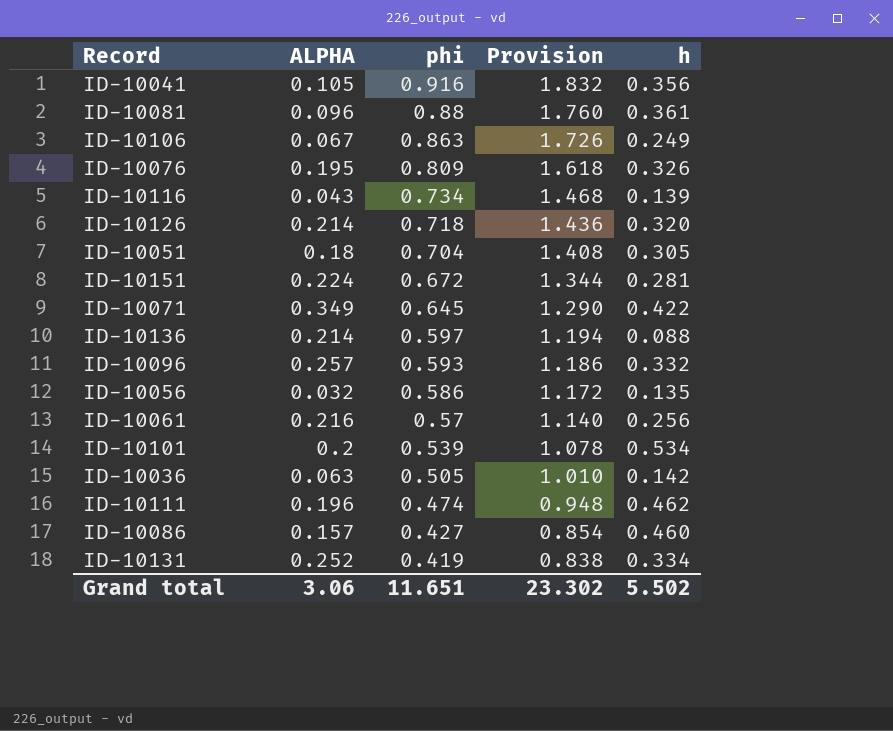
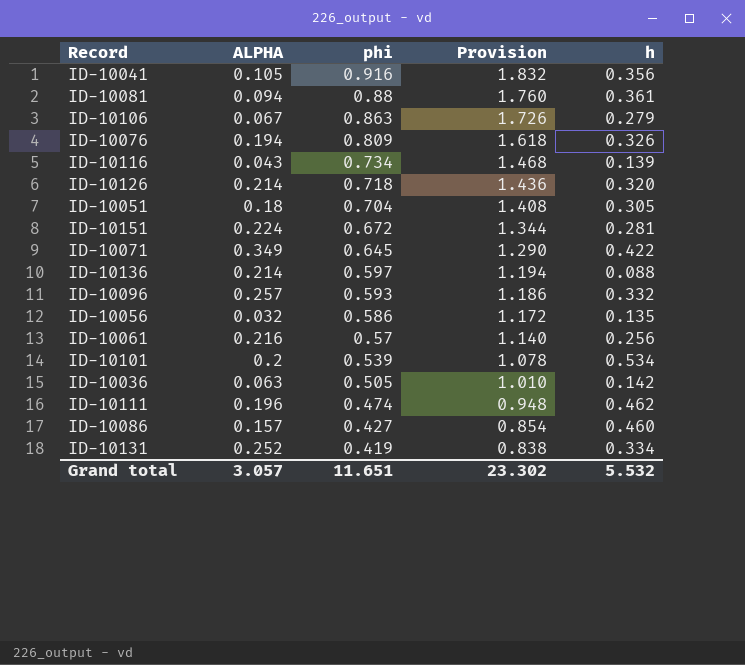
ID-10081 | ALPHA: 0.096 -> 0.094
ID-10106 | h: 0.249 -> 0.279
ID-10076 | ALPHA: 0.195 -> 0.194
Grand total | ALPHA: 3.06 -> 3.057
Grand total | h: 5.502 -> 5.532

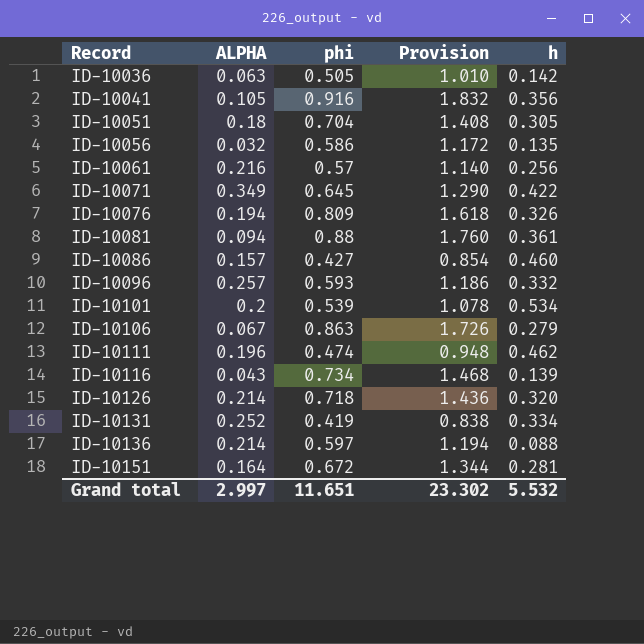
row order: phi descending -> Record ascending
ID-10151 | ALPHA: 0.224 -> 0.164
Grand total | ALPHA: 3.057 -> 2.997

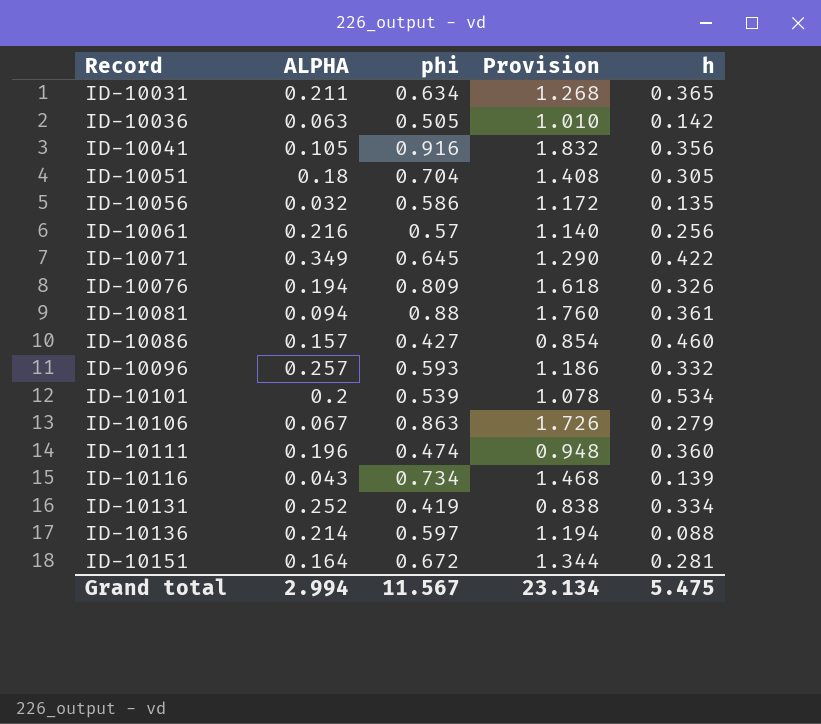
row ID-10126: 0.214 | 0.718 | 1.436 | 0.320 -> none
row ID-10031: none -> 0.211 | 0.634 | 1.268 | 0.365
ID-10111 | h: 0.462 -> 0.360
Grand total | ALPHA: 2.997 -> 2.994
Grand total | phi: 11.651 -> 11.567
Grand total | Provision: 23.302 -> 23.134
Grand total | h: 5.532 -> 5.475

